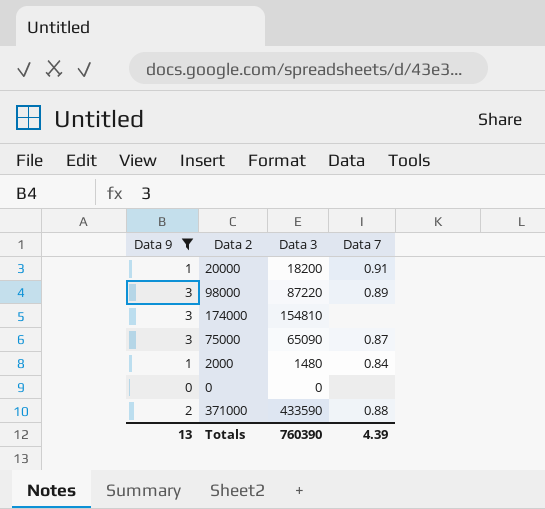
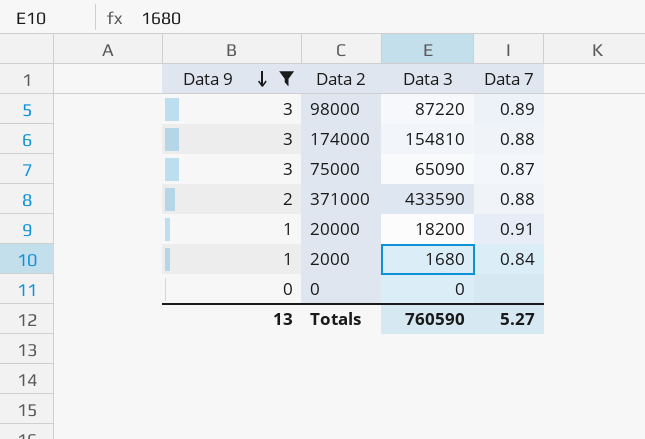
row order: none -> Data 9 descending
174000 | Data 7: none -> 0.88
2000 | Data 3: 1480 -> 1680
Totals | Data 3: 760390 -> 760590
Totals | Data 7: 4.39 -> 5.27

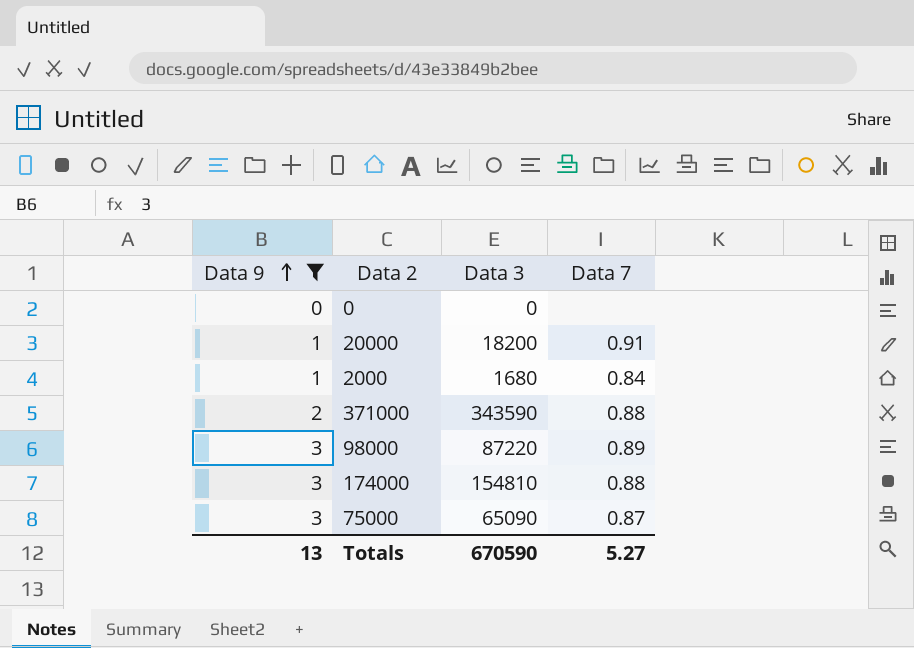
row order: Data 9 descending -> Data 9 ascending
371000 | Data 3: 433590 -> 343590
Totals | Data 3: 760590 -> 670590

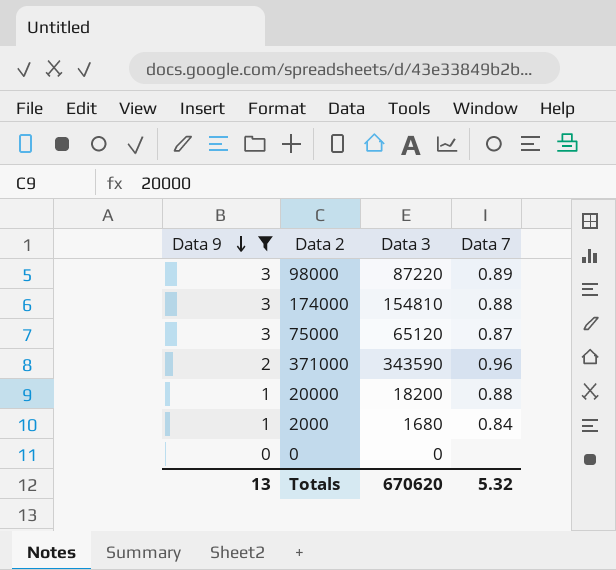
row order: Data 9 ascending -> Data 9 descending
75000 | Data 3: 65090 -> 65120
371000 | Data 7: 0.88 -> 0.96
20000 | Data 7: 0.91 -> 0.88
Totals | Data 3: 670590 -> 670620
Totals | Data 7: 5.27 -> 5.32

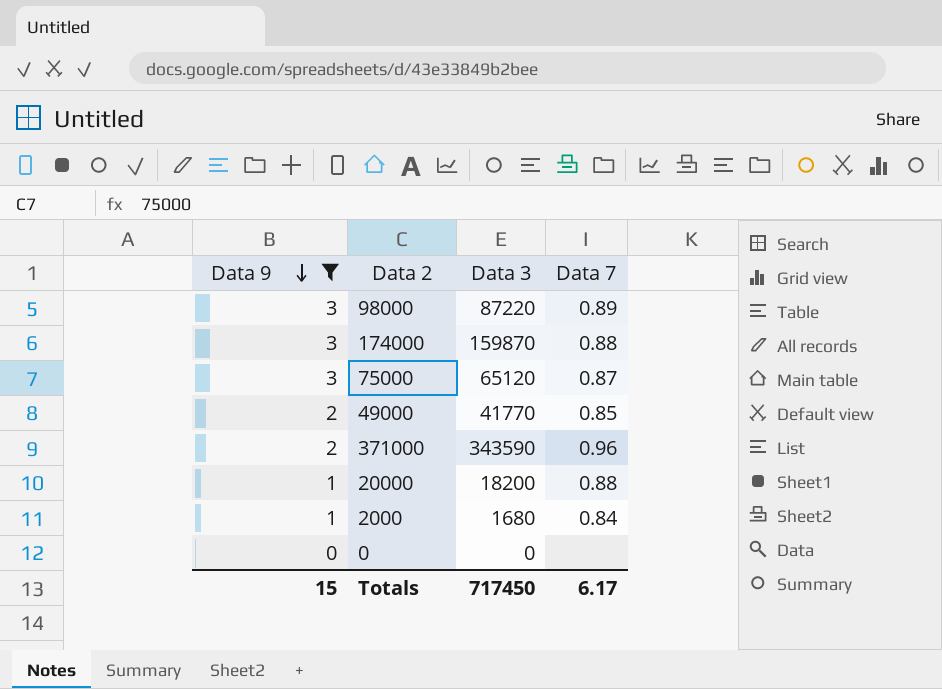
174000 | Data 3: 154810 -> 159870
row 49000: none -> 2 | 41770 | 0.85
Totals | Data 9: 13 -> 15
Totals | Data 3: 670620 -> 717450
Totals | Data 7: 5.32 -> 6.17

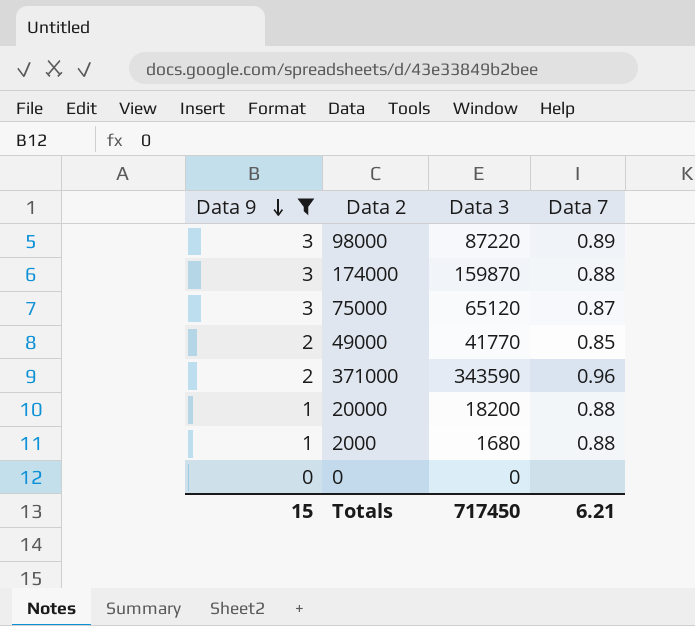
2000 | Data 7: 0.84 -> 0.88
Totals | Data 7: 6.17 -> 6.21

